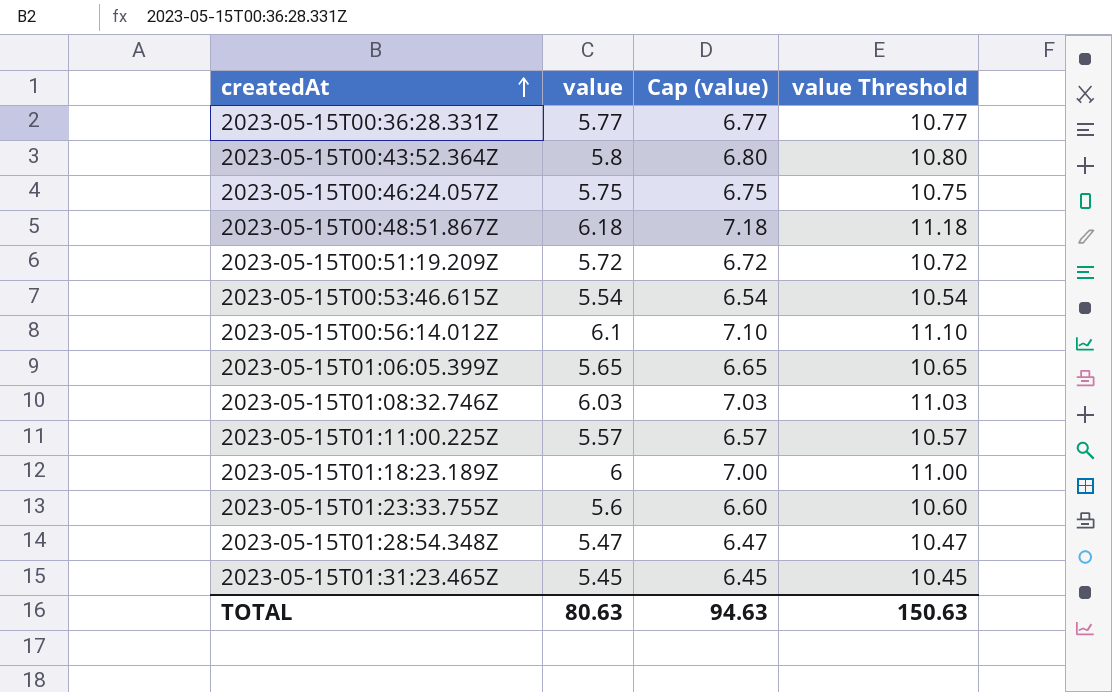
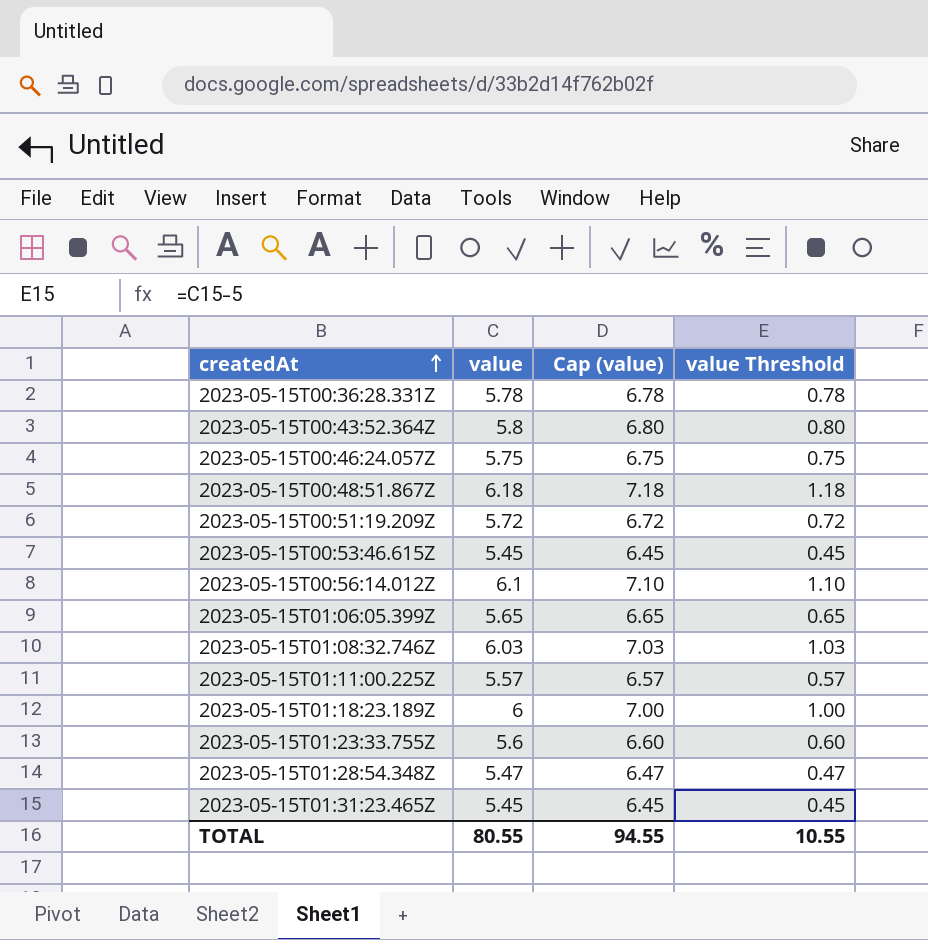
column value Threshold | formula: [value] + 5 -> [value] - 5
2023-05-15T00:36:28.331Z | value: 5.77 -> 5.78
2023-05-15T00:36:28.331Z | Cap (value): 6.77 -> 6.78
2023-05-15T00:53:46.615Z | value: 5.54 -> 5.45
2023-05-15T00:53:46.615Z | Cap (value): 6.54 -> 6.45
TOTAL | value: 80.63 -> 80.55
TOTAL | Cap (value): 94.63 -> 94.55
TOTAL | value Threshold: 150.63 -> 10.55

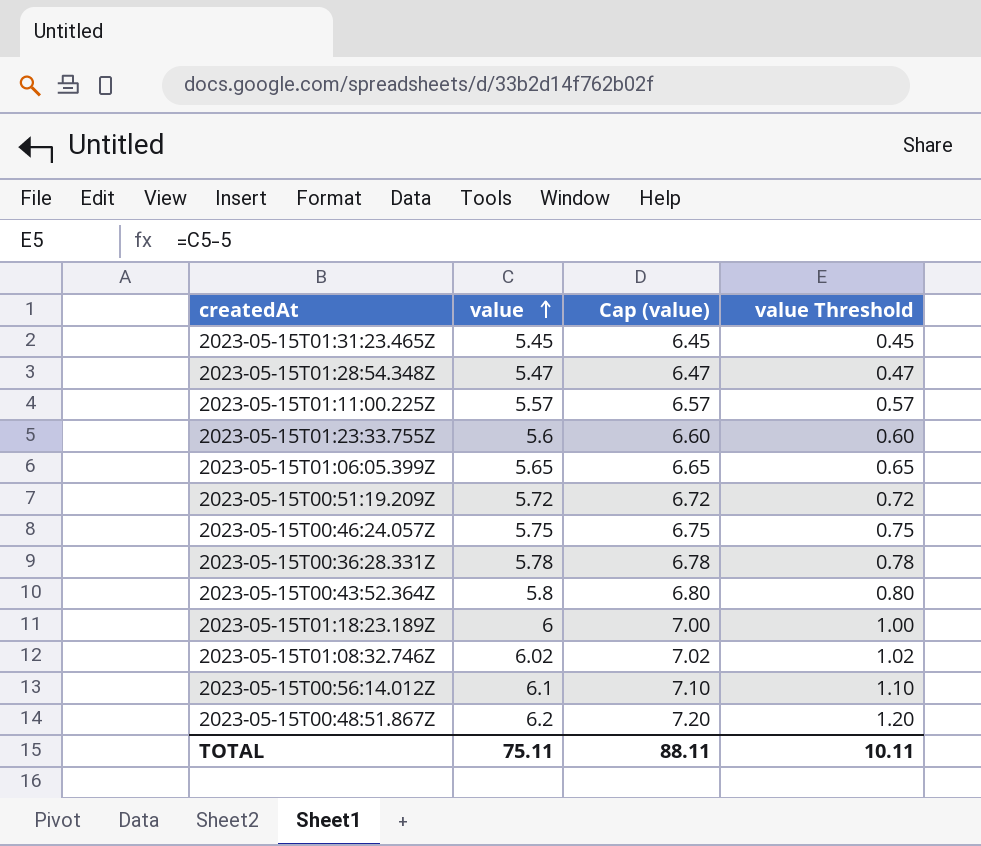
row order: createdAt ascending -> value ascending
row 2023-05-15T00:53:46.615Z: 5.45 | 6.45 | 0.45 -> none
2023-05-15T01:08:32.746Z | value: 6.03 -> 6.02
2023-05-15T01:08:32.746Z | Cap (value): 7.03 -> 7.02
2023-05-15T01:08:32.746Z | value Threshold: 1.03 -> 1.02
2023-05-15T00:48:51.867Z | value: 6.18 -> 6.2
2023-05-15T00:48:51.867Z | Cap (value): 7.18 -> 7.20
2023-05-15T00:48:51.867Z | value Threshold: 1.18 -> 1.20
TOTAL | value: 80.55 -> 75.11
TOTAL | Cap (value): 94.55 -> 88.11
TOTAL | value Threshold: 10.55 -> 10.11

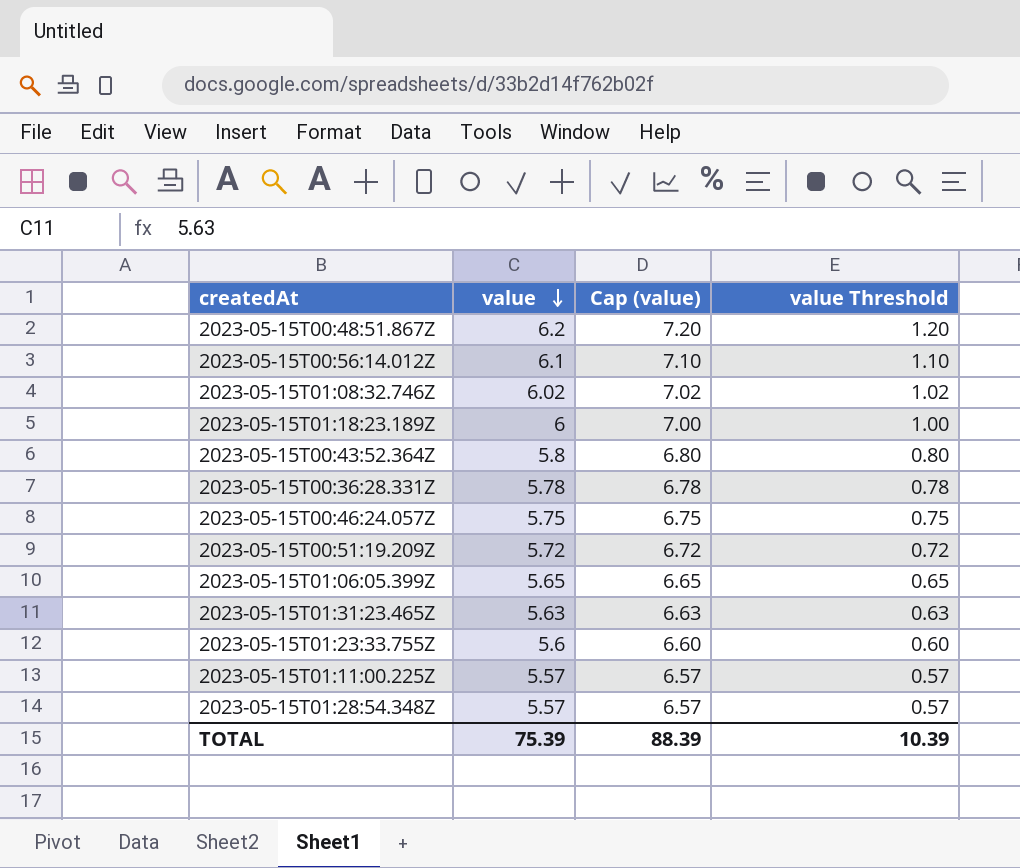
row order: value ascending -> value descending
2023-05-15T01:31:23.465Z | value: 5.45 -> 5.63
2023-05-15T01:31:23.465Z | Cap (value): 6.45 -> 6.63
2023-05-15T01:31:23.465Z | value Threshold: 0.45 -> 0.63
2023-05-15T01:28:54.348Z | value: 5.47 -> 5.57
2023-05-15T01:28:54.348Z | Cap (value): 6.47 -> 6.57
2023-05-15T01:28:54.348Z | value Threshold: 0.47 -> 0.57
TOTAL | value: 75.11 -> 75.39
TOTAL | Cap (value): 88.11 -> 88.39
TOTAL | value Threshold: 10.11 -> 10.39

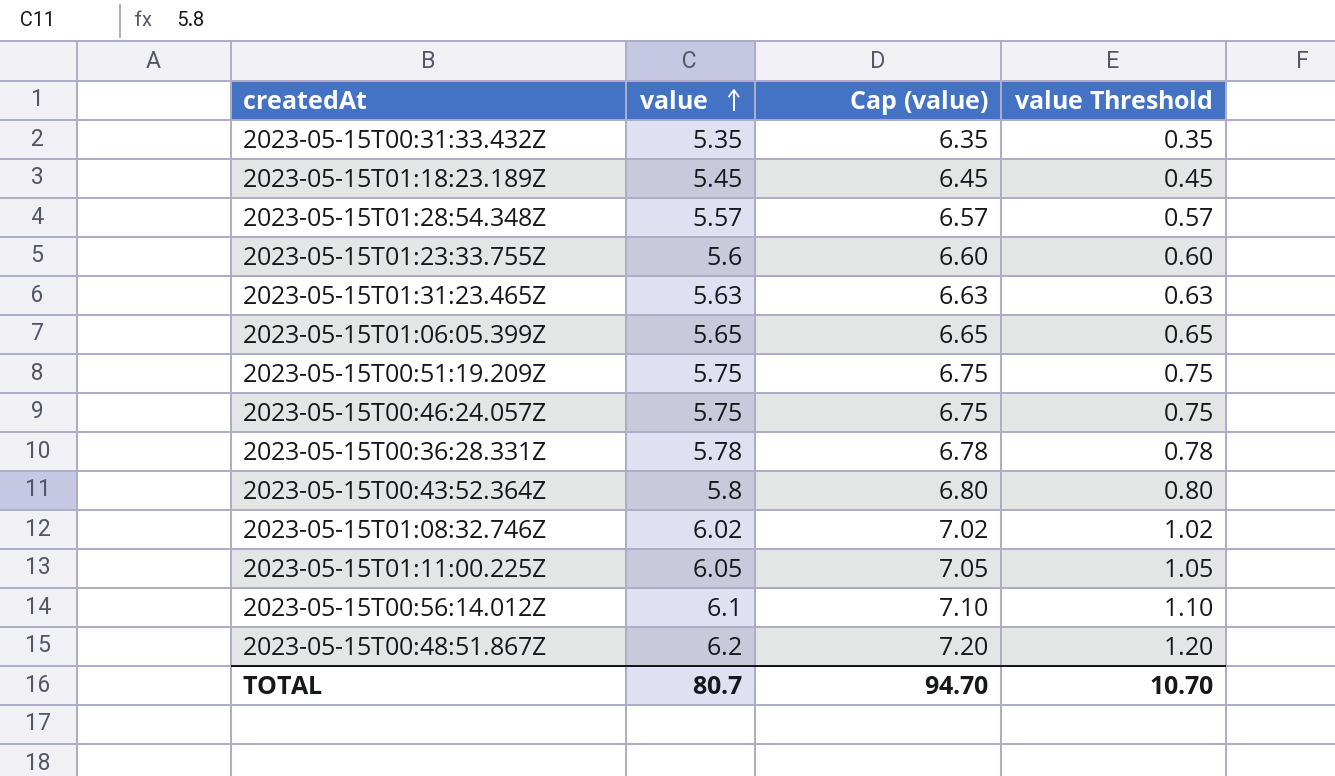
row order: value descending -> value ascending
row 2023-05-15T00:31:33.432Z: none -> 5.35 | 6.35 | 0.35
2023-05-15T01:18:23.189Z | value: 6 -> 5.45
2023-05-15T01:18:23.189Z | Cap (value): 7.00 -> 6.45
2023-05-15T01:18:23.189Z | value Threshold: 1.00 -> 0.45
2023-05-15T00:51:19.209Z | value: 5.72 -> 5.75
2023-05-15T00:51:19.209Z | Cap (value): 6.72 -> 6.75
2023-05-15T00:51:19.209Z | value Threshold: 0.72 -> 0.75
2023-05-15T01:11:00.225Z | value: 5.57 -> 6.05
2023-05-15T01:11:00.225Z | Cap (value): 6.57 -> 7.05
2023-05-15T01:11:00.225Z | value Threshold: 0.57 -> 1.05
TOTAL | value: 75.39 -> 80.7
TOTAL | Cap (value): 88.39 -> 94.70
TOTAL | value Threshold: 10.39 -> 10.70

